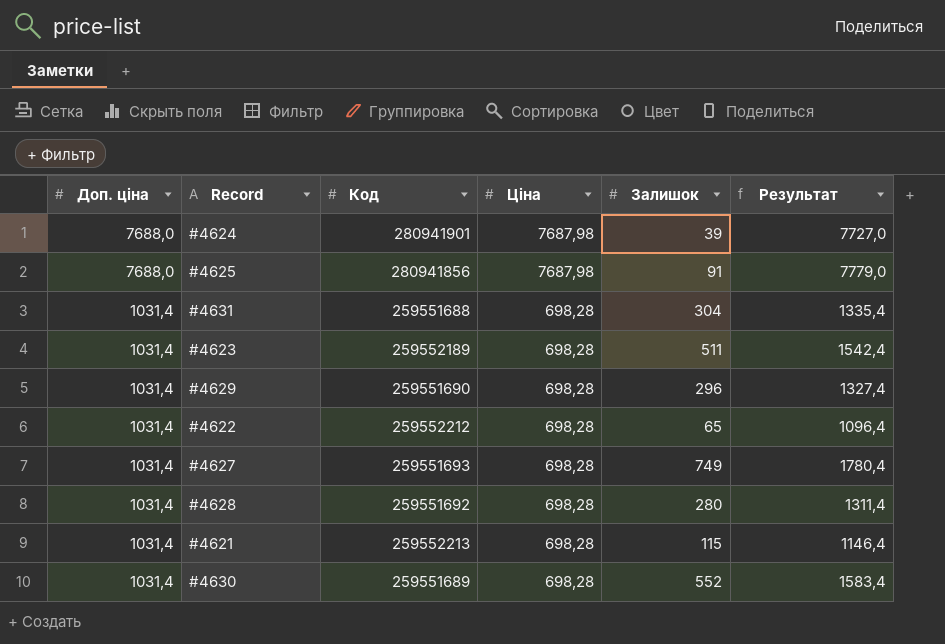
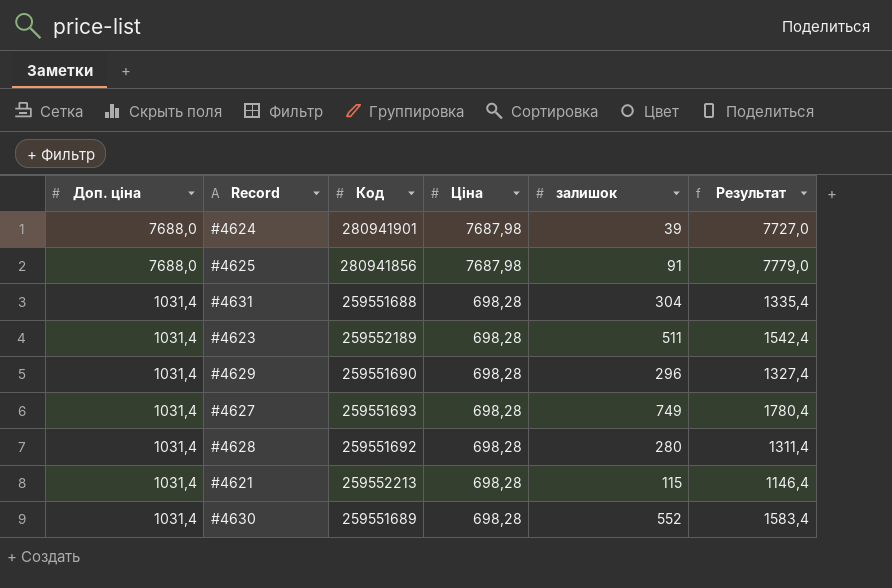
column name: Залишок -> залишок
row #4622: 1031,4 | 259552212 | 698,28 | 65 | 1096,4 -> none

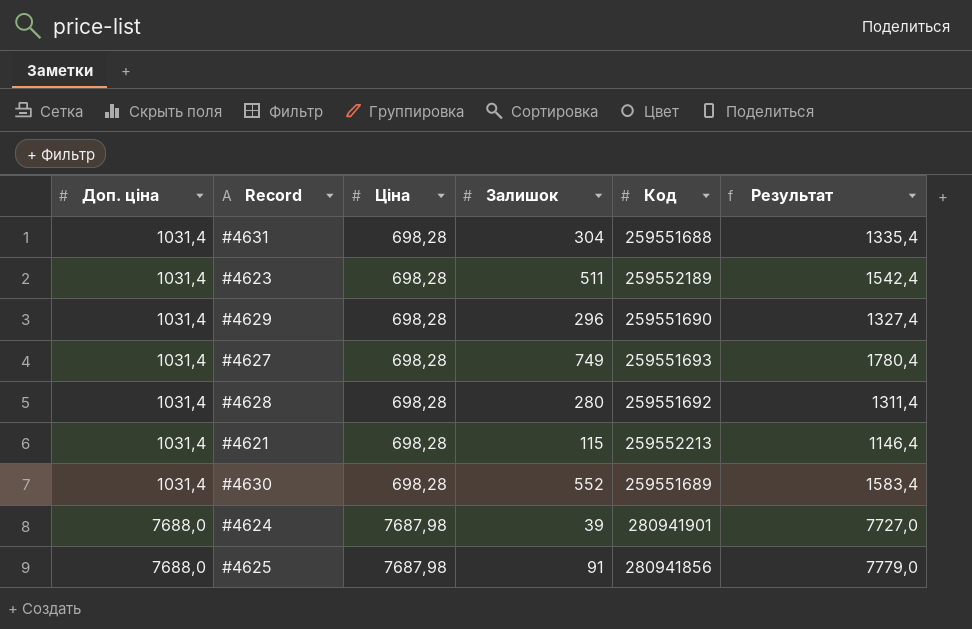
row order: Доп. ціна descending -> Доп. ціна ascending
column name: залишок -> Залишок
column Код | position: 3 -> 5

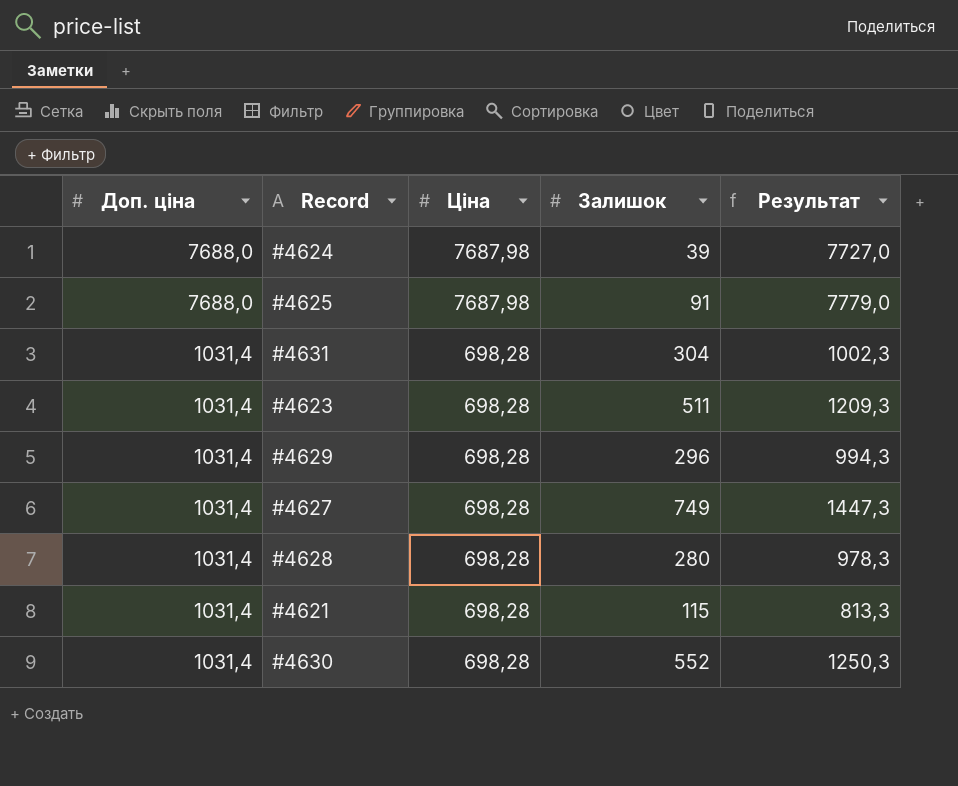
row order: Доп. ціна ascending -> Доп. ціна descending
column Код | position: 5 -> none
column Результат | formula: [Доп. ціна] + [Залишок] -> [Ціна] + [Залишок]

